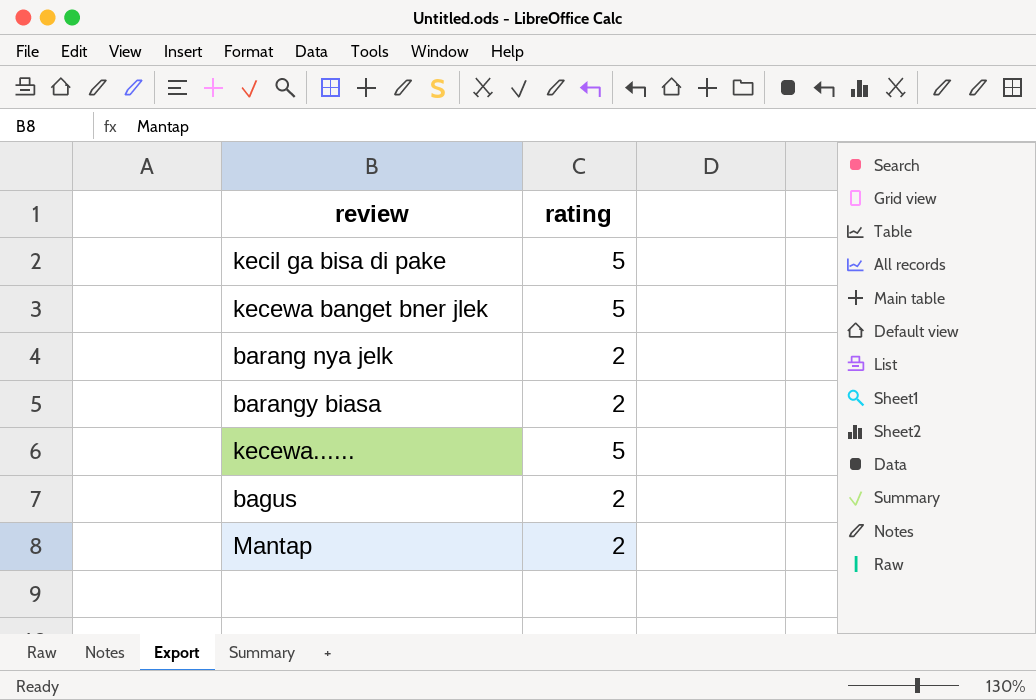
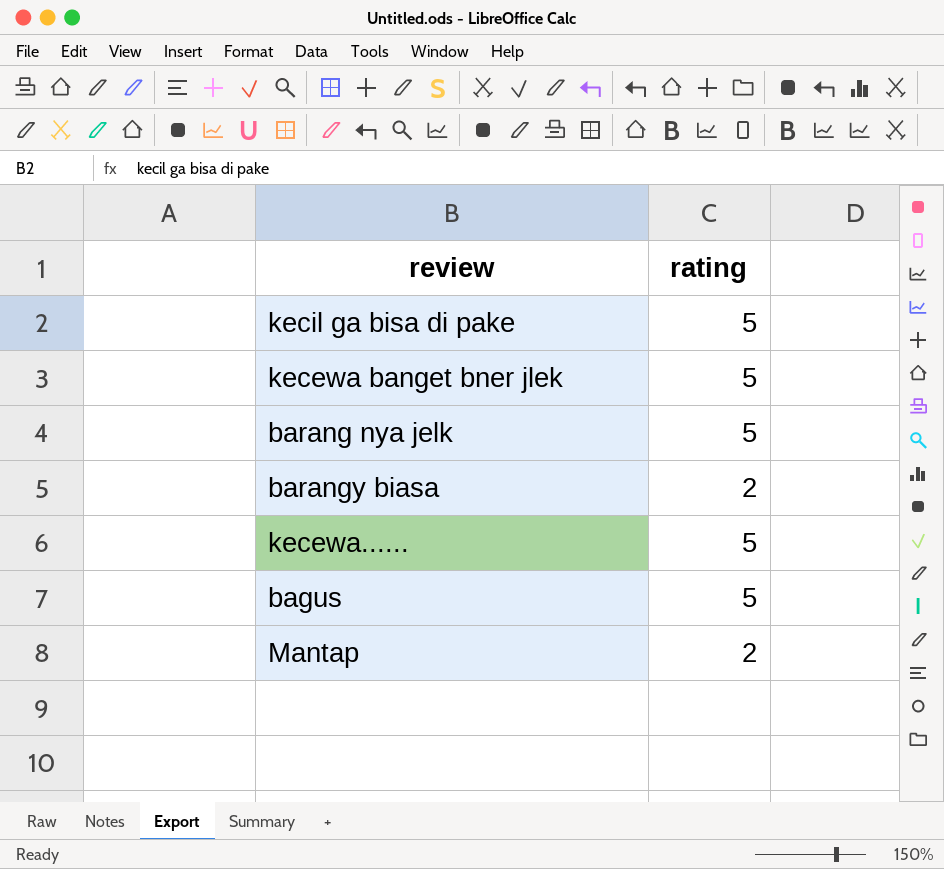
barang nya jelk | rating: 2 -> 5
bagus | rating: 2 -> 5

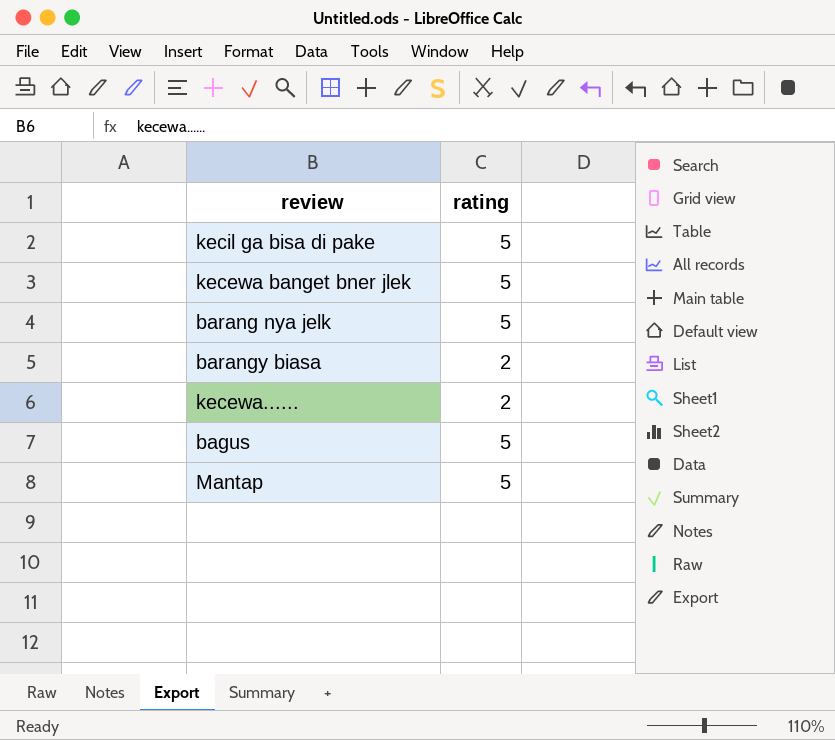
kecewa...... | rating: 5 -> 2
Mantap | rating: 2 -> 5

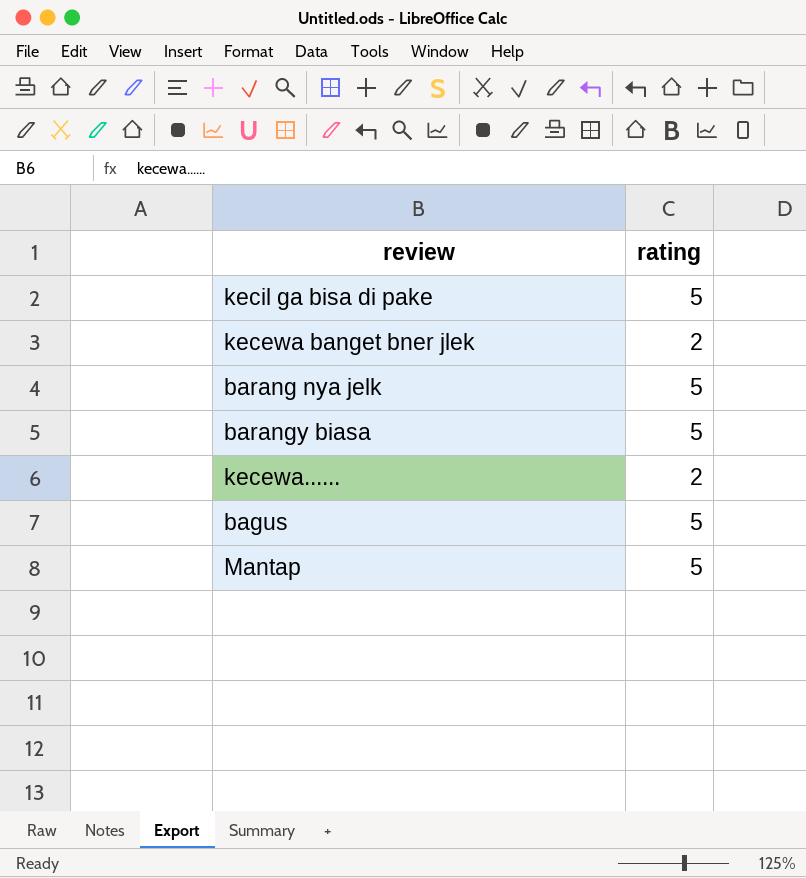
kecewa banget bner jlek | rating: 5 -> 2
barangy biasa | rating: 2 -> 5

